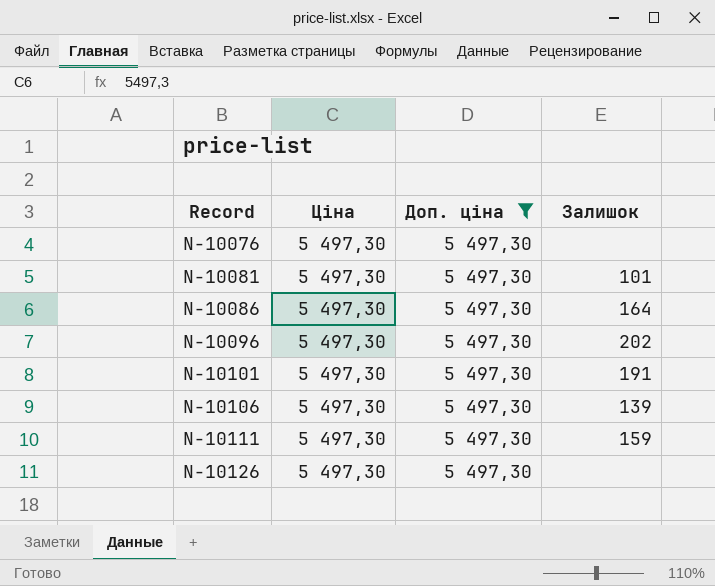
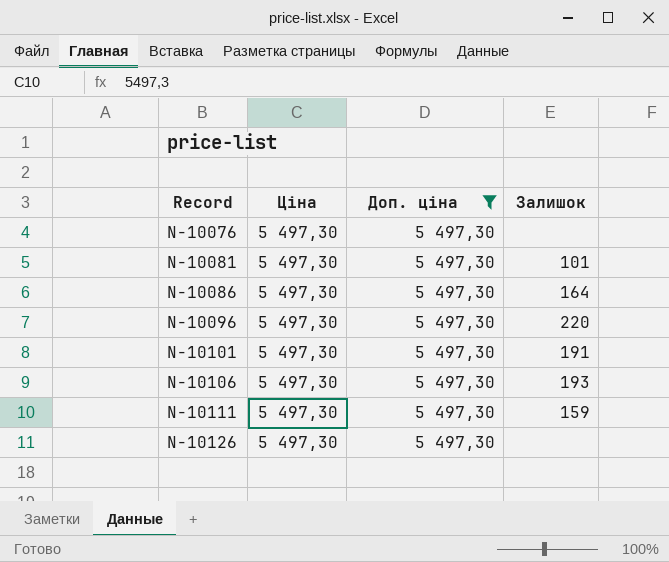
N-10096 | Залишок: 202 -> 220
N-10106 | Залишок: 139 -> 193

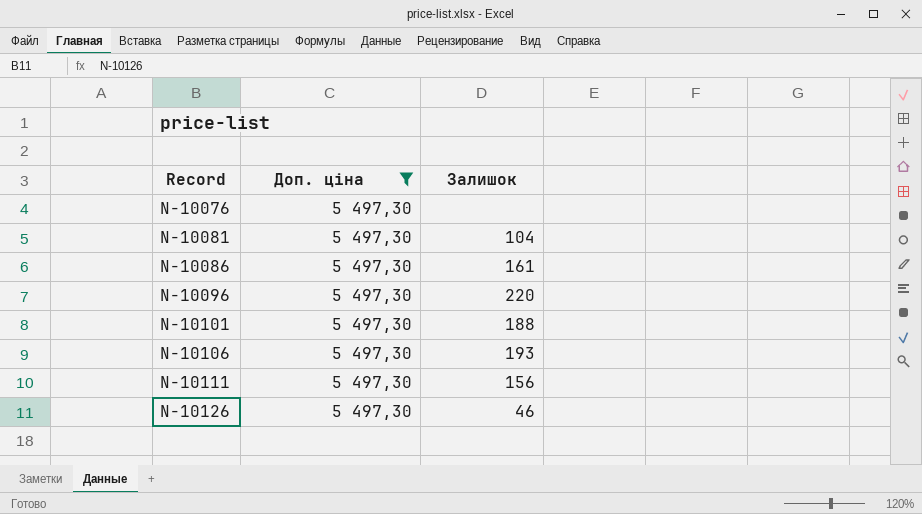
column Ціна | position: 2 -> none
N-10081 | Залишок: 101 -> 104
N-10086 | Залишок: 164 -> 161
N-10101 | Залишок: 191 -> 188
N-10111 | Залишок: 159 -> 156
N-10126 | Залишок: none -> 46

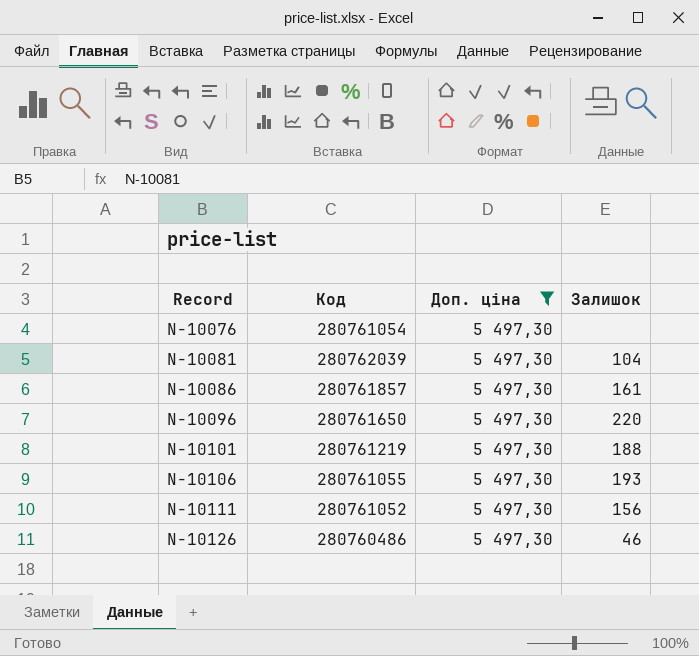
column Код | position: none -> 2

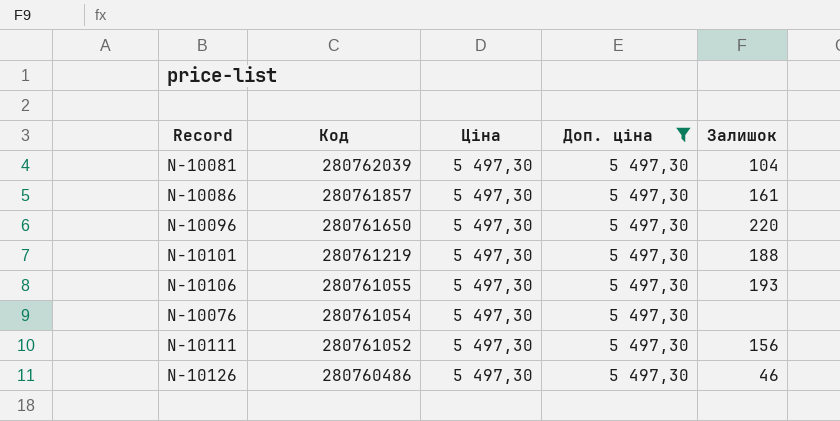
row order: Record ascending -> Код descending
column Ціна | position: none -> 3

